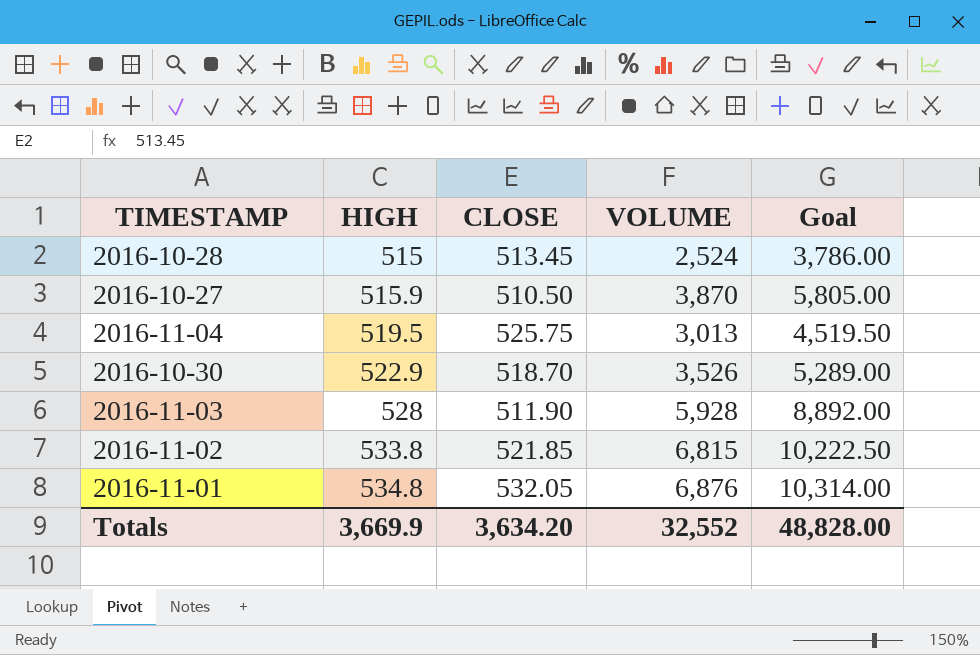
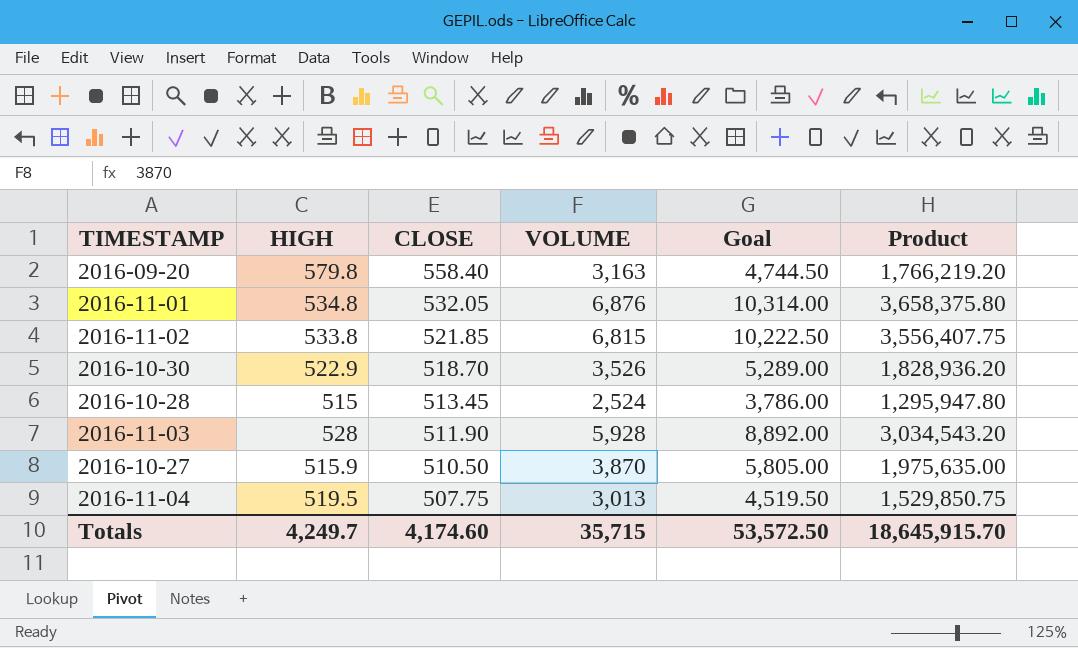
row order: HIGH ascending -> CLOSE descending
column Product | formula: none -> [CLOSE] * [VOLUME]
row 2016-09-20: none -> 579.8 | 558.40 | 3,163 | 4,744.50 | 1,766,219.20
2016-11-04 | CLOSE: 525.75 -> 507.75
Totals | HIGH: 3,669.9 -> 4,249.7
Totals | CLOSE: 3,634.20 -> 4,174.60
Totals | VOLUME: 32,552 -> 35,715
Totals | Goal: 48,828.00 -> 53,572.50

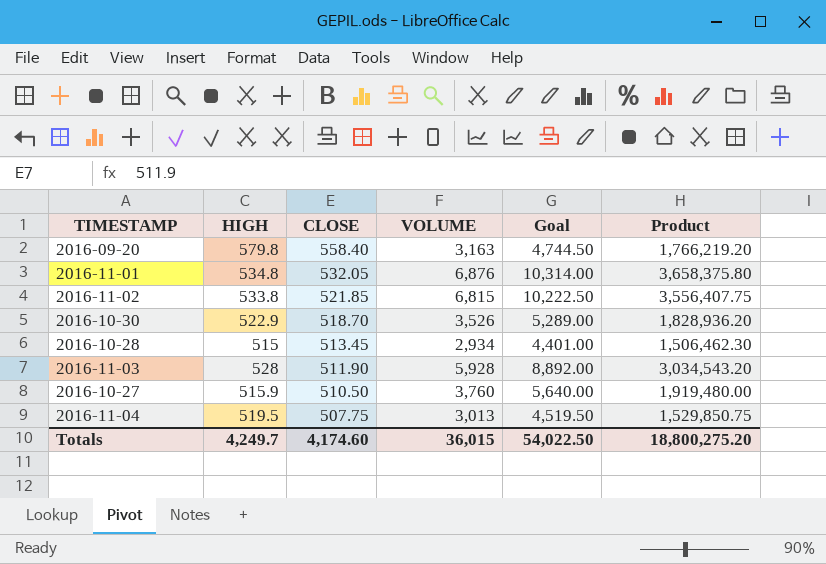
2016-10-28 | VOLUME: 2,524 -> 2,934
2016-10-28 | Goal: 3,786.00 -> 4,401.00
2016-10-28 | Product: 1,295,947.80 -> 1,506,462.30
2016-10-27 | VOLUME: 3,870 -> 3,760
2016-10-27 | Goal: 5,805.00 -> 5,640.00
2016-10-27 | Product: 1,975,635.00 -> 1,919,480.00
Totals | VOLUME: 35,715 -> 36,015
Totals | Goal: 53,572.50 -> 54,022.50
Totals | Product: 18,645,915.70 -> 18,800,275.20

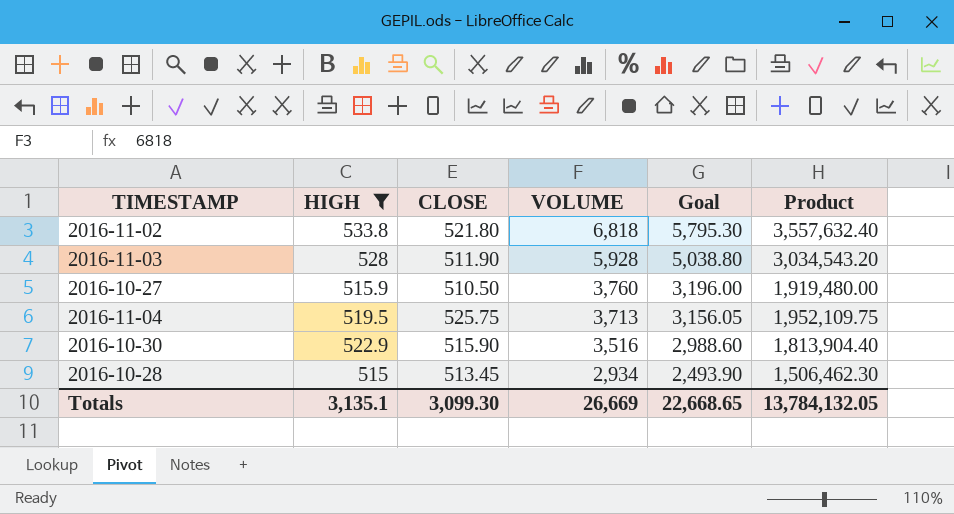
filter: none -> HIGH <= 533.8
row order: CLOSE descending -> VOLUME descending
column Goal | formula: [VOLUME] * 1.5 -> [VOLUME] * 0.85
2016-11-02 | CLOSE: 521.85 -> 521.80
2016-11-02 | VOLUME: 6,815 -> 6,818
2016-11-02 | Product: 3,556,407.75 -> 3,557,632.40
2016-11-04 | CLOSE: 507.75 -> 525.75
2016-11-04 | VOLUME: 3,013 -> 3,713
2016-11-04 | Product: 1,529,850.75 -> 1,952,109.75
2016-10-30 | CLOSE: 518.70 -> 515.90
2016-10-30 | VOLUME: 3,526 -> 3,516
2016-10-30 | Product: 1,828,936.20 -> 1,813,904.40
Totals | HIGH: 4,249.7 -> 3,135.1
Totals | CLOSE: 4,174.60 -> 3,099.30
Totals | VOLUME: 36,015 -> 26,669
Totals | Goal: 54,022.50 -> 22,668.65
Totals | Product: 18,800,275.20 -> 13,784,132.05

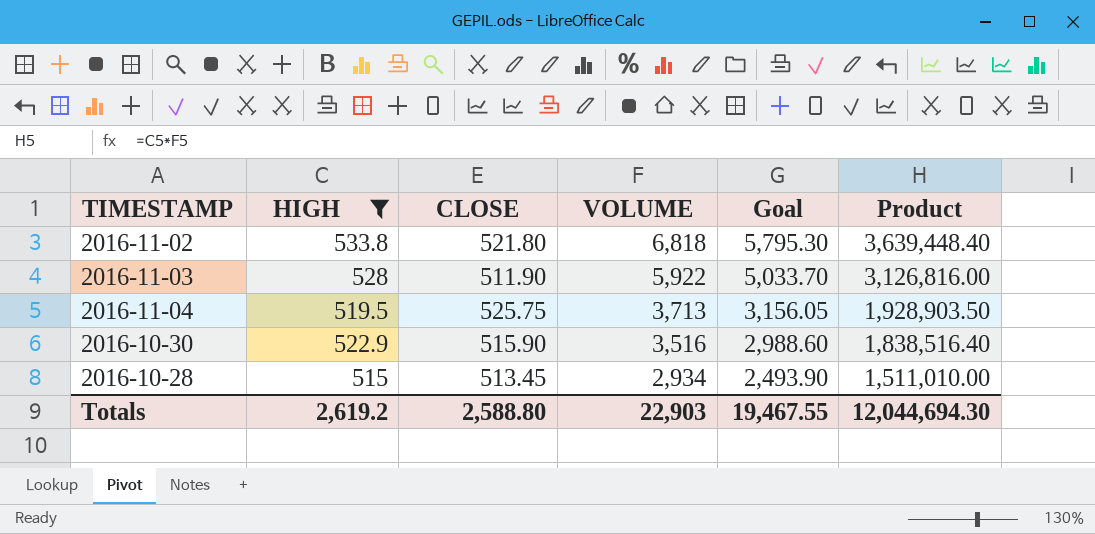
column Product | formula: [CLOSE] * [VOLUME] -> [HIGH] * [VOLUME]
row 2016-10-27: 515.9 | 510.50 | 3,760 | 3,196.00 | 1,919,480.00 -> none
2016-11-03 | VOLUME: 5,928 -> 5,922
2016-11-03 | Goal: 5,038.80 -> 5,033.70
Totals | HIGH: 3,135.1 -> 2,619.2
Totals | CLOSE: 3,099.30 -> 2,588.80
Totals | VOLUME: 26,669 -> 22,903
Totals | Goal: 22,668.65 -> 19,467.55
Totals | Product: 13,784,132.05 -> 12,044,694.30

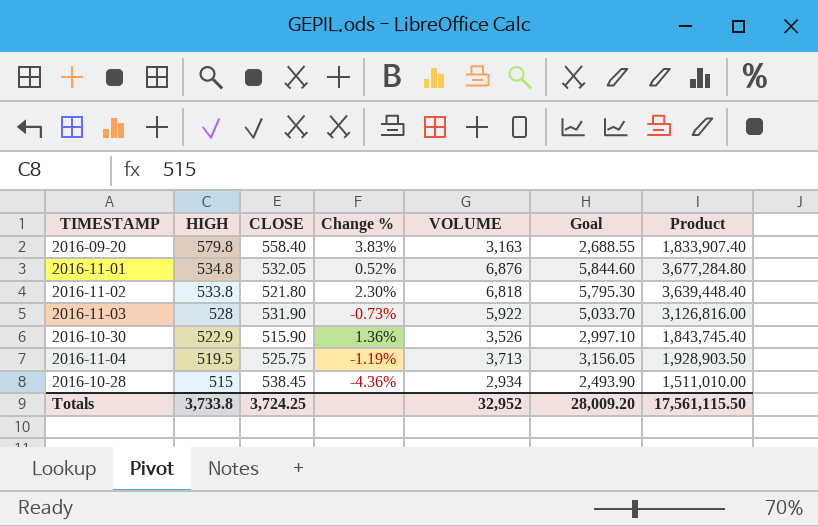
filter: HIGH <= 533.8 -> none
row order: VOLUME descending -> HIGH descending
column Change % | formula: none -> ([HIGH] - [CLOSE]) / [CLOSE]
2016-11-03 | CLOSE: 511.90 -> 531.90
2016-10-30 | VOLUME: 3,516 -> 3,526
2016-10-30 | Goal: 2,988.60 -> 2,997.10
2016-10-30 | Product: 1,838,516.40 -> 1,843,745.40
2016-10-28 | CLOSE: 513.45 -> 538.45
Totals | HIGH: 2,619.2 -> 3,733.8
Totals | CLOSE: 2,588.80 -> 3,724.25
Totals | VOLUME: 22,903 -> 32,952
Totals | Goal: 19,467.55 -> 28,009.20
Totals | Product: 12,044,694.30 -> 17,561,115.50

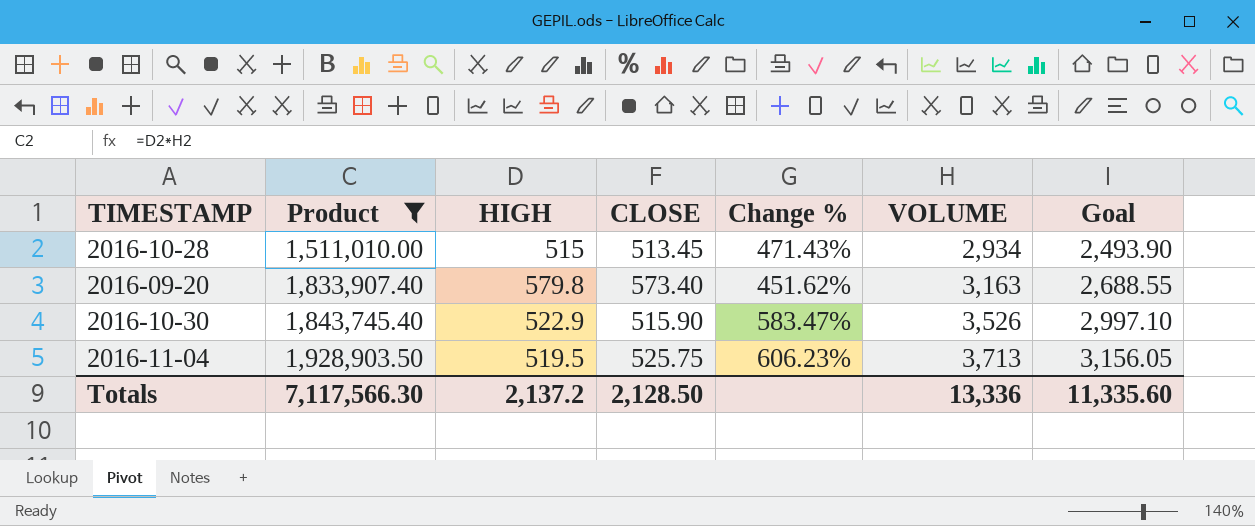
filter: none -> Product <= 1,928,903.50
row order: HIGH descending -> Product ascending
column Product | position: 7 -> 2
column Change % | formula: ([HIGH] - [CLOSE]) / [CLOSE] -> ([VOLUME] - [CLOSE]) / [CLOSE]
2016-10-28 | CLOSE: 538.45 -> 513.45
2016-09-20 | CLOSE: 558.40 -> 573.40
Totals | Product: 17,561,115.50 -> 7,117,566.30
Totals | HIGH: 3,733.8 -> 2,137.2
Totals | CLOSE: 3,724.25 -> 2,128.50
Totals | VOLUME: 32,952 -> 13,336
Totals | Goal: 28,009.20 -> 11,335.60

